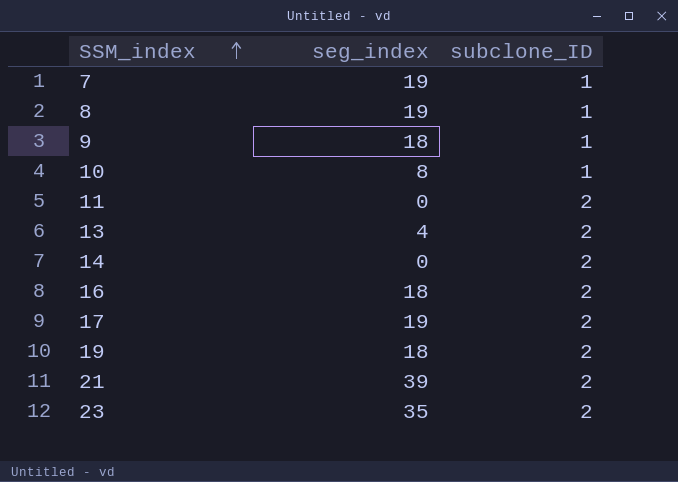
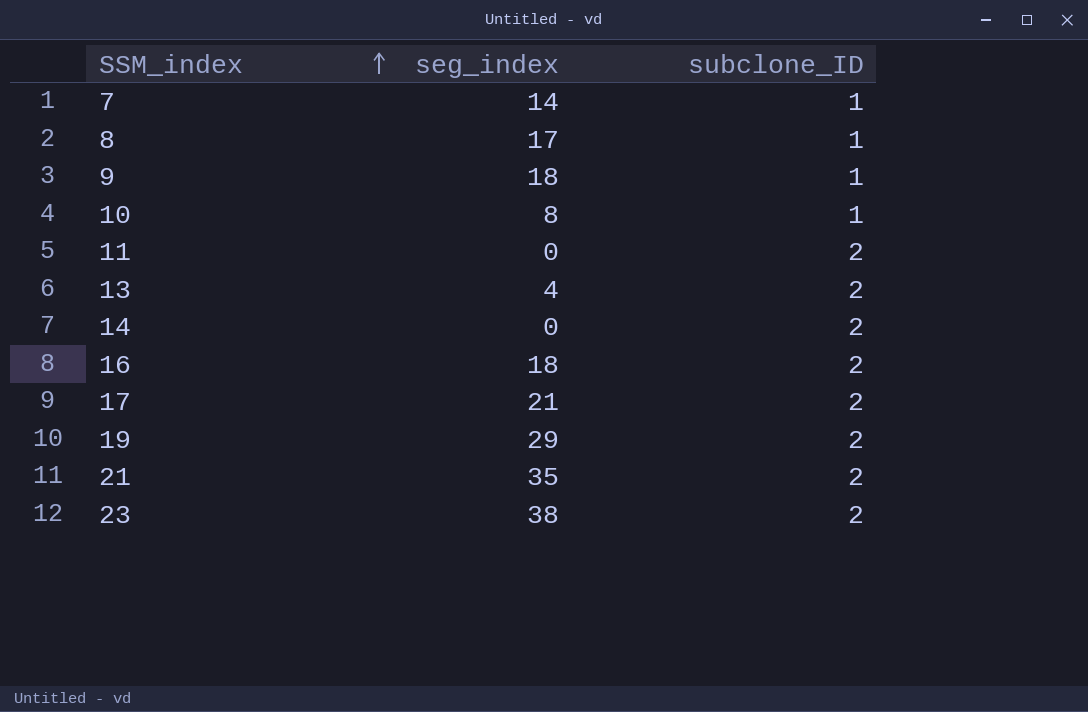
7 | seg_index: 19 -> 14
8 | seg_index: 19 -> 17
17 | seg_index: 19 -> 21
19 | seg_index: 18 -> 29
21 | seg_index: 39 -> 35
23 | seg_index: 35 -> 38

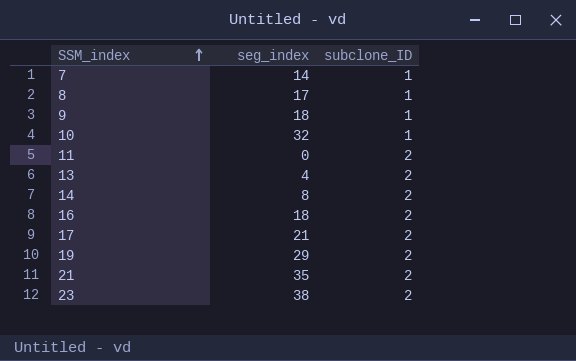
10 | seg_index: 8 -> 32
14 | seg_index: 0 -> 8

